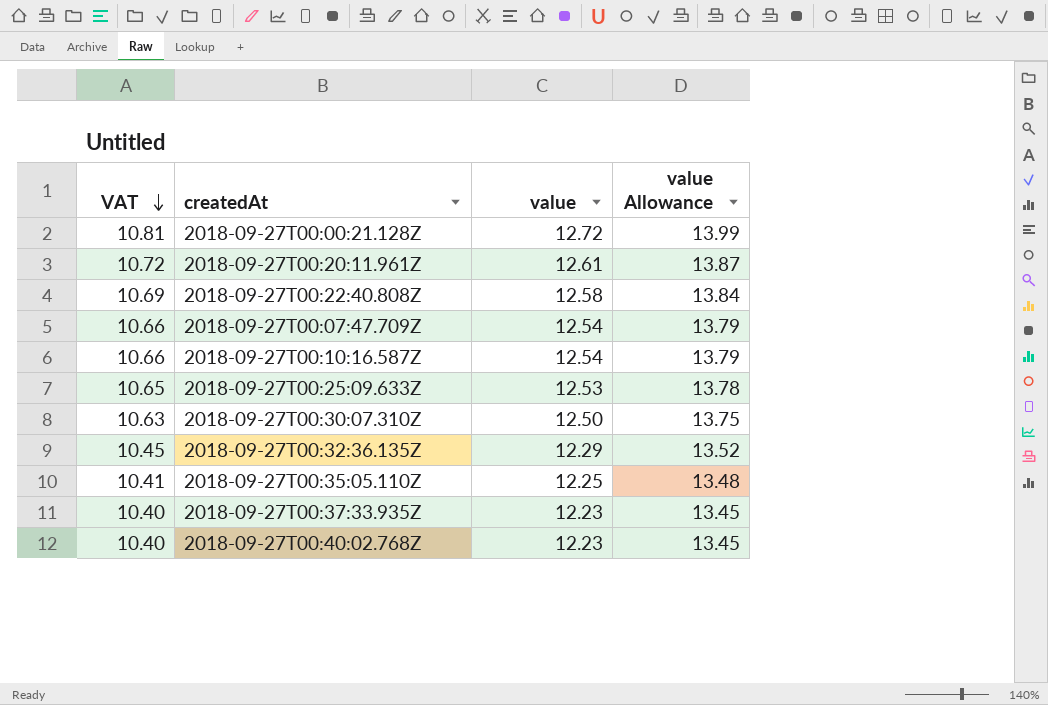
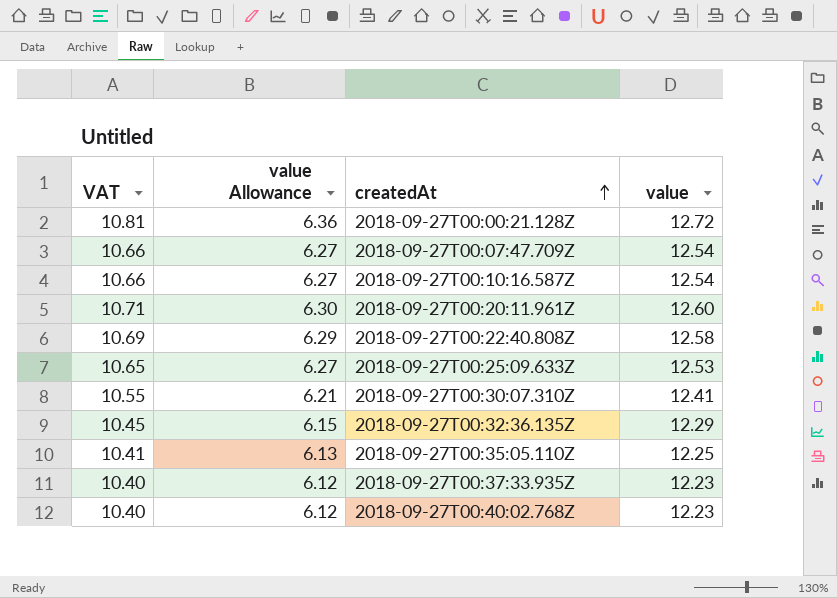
row order: VAT descending -> createdAt ascending
column value Allowance | formula: [value] * 1.1 -> [value] * 0.5
column value Allowance | position: 4 -> 2
2018-09-27T00:20:11.961Z | VAT: 10.72 -> 10.71
2018-09-27T00:20:11.961Z | value: 12.61 -> 12.60
2018-09-27T00:30:07.310Z | VAT: 10.63 -> 10.55
2018-09-27T00:30:07.310Z | value: 12.50 -> 12.41

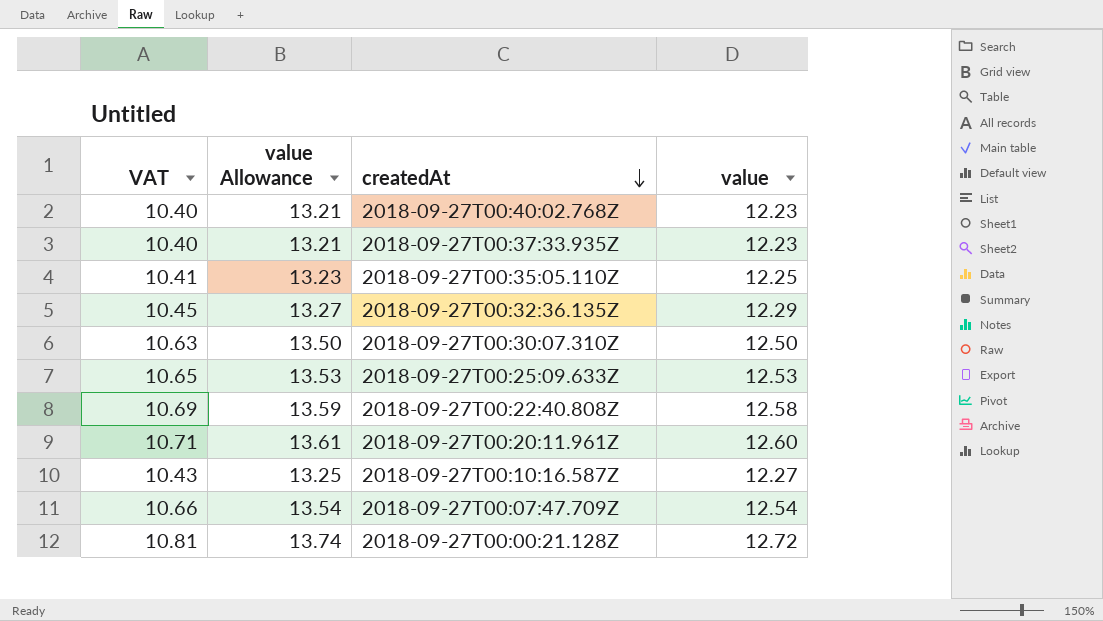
row order: createdAt ascending -> createdAt descending
column value Allowance | formula: [value] * 0.5 -> [value] * 1.08
2018-09-27T00:30:07.310Z | VAT: 10.55 -> 10.63
2018-09-27T00:30:07.310Z | value: 12.41 -> 12.50
2018-09-27T00:10:16.587Z | VAT: 10.66 -> 10.43
2018-09-27T00:10:16.587Z | value: 12.54 -> 12.27

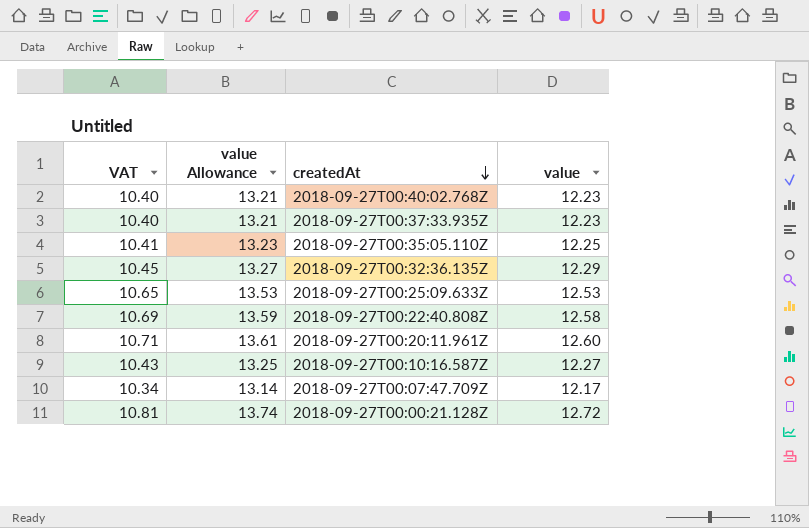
row 2018-09-27T00:30:07.310Z: 10.63 | 13.50 | 12.50 -> none
2018-09-27T00:07:47.709Z | VAT: 10.66 -> 10.34
2018-09-27T00:07:47.709Z | value Allowance: 13.54 -> 13.14
2018-09-27T00:07:47.709Z | value: 12.54 -> 12.17

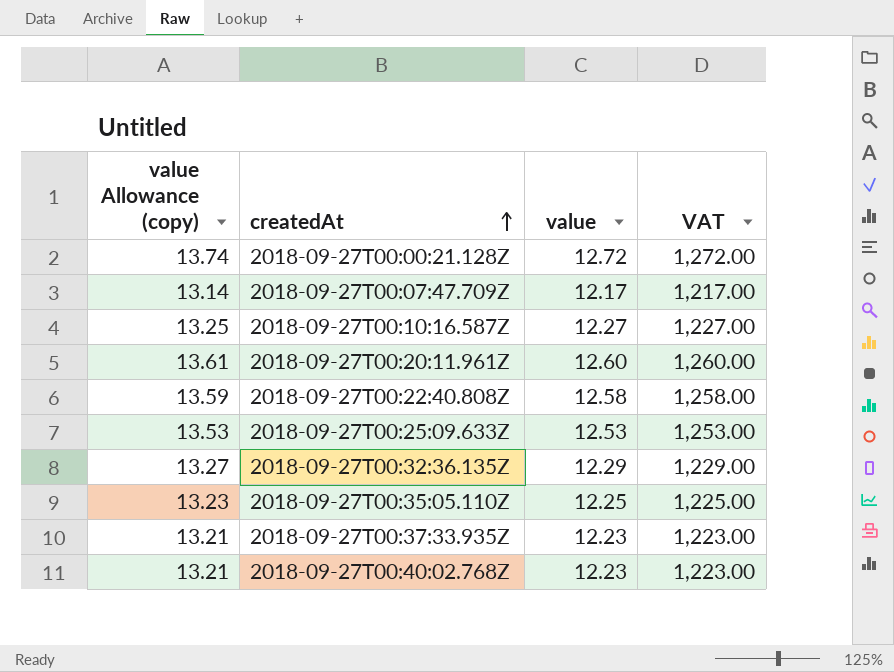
row order: createdAt descending -> createdAt ascending
column name: value Allowance -> value Allowance (copy)
column VAT | formula: [value] * 0.85 -> [value] * 100
column VAT | position: 1 -> 4

